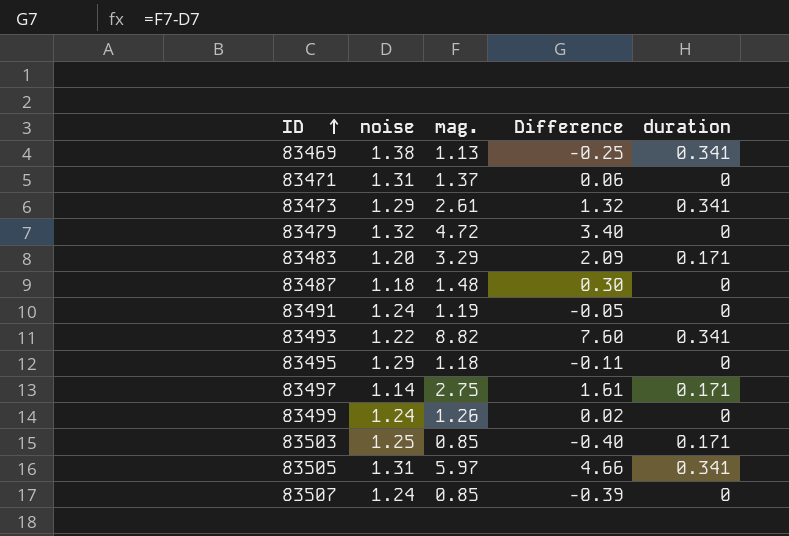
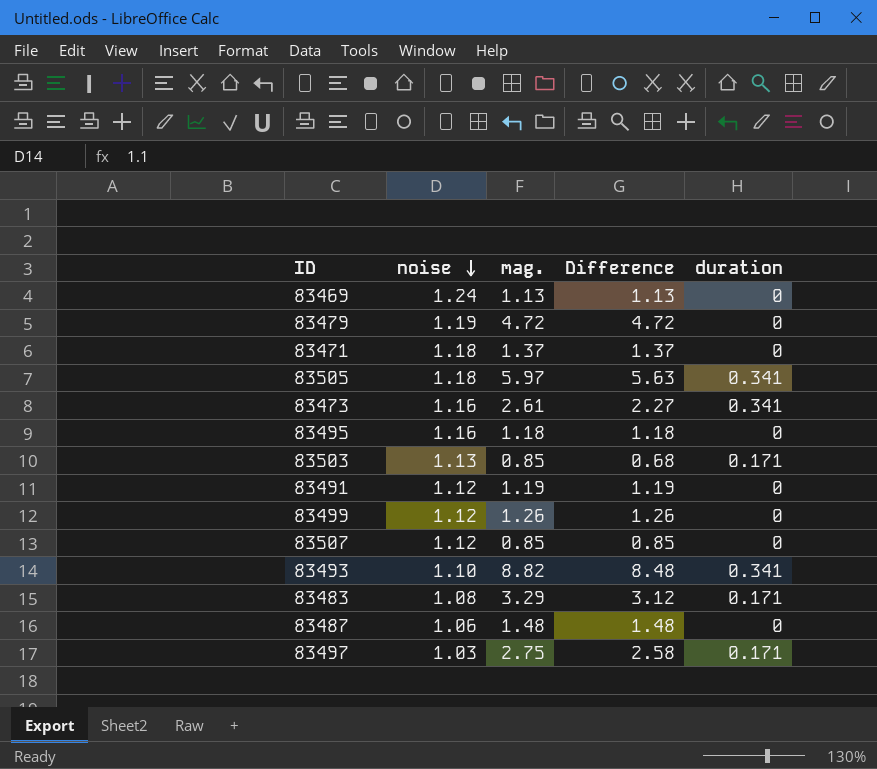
row order: ID ascending -> noise descending
column Difference | formula: [mag.] - [noise] -> [mag.] - [duration]
83469 | noise: 1.38 -> 1.24
83469 | duration: 0.341 -> 0
83479 | noise: 1.32 -> 1.19
83471 | noise: 1.31 -> 1.18
83505 | noise: 1.31 -> 1.18
83473 | noise: 1.29 -> 1.16
83495 | noise: 1.29 -> 1.16
83503 | noise: 1.25 -> 1.13
83491 | noise: 1.24 -> 1.12
83499 | noise: 1.24 -> 1.12
83507 | noise: 1.24 -> 1.12
83493 | noise: 1.22 -> 1.10
83483 | noise: 1.20 -> 1.08
83487 | noise: 1.18 -> 1.06
83497 | noise: 1.14 -> 1.03

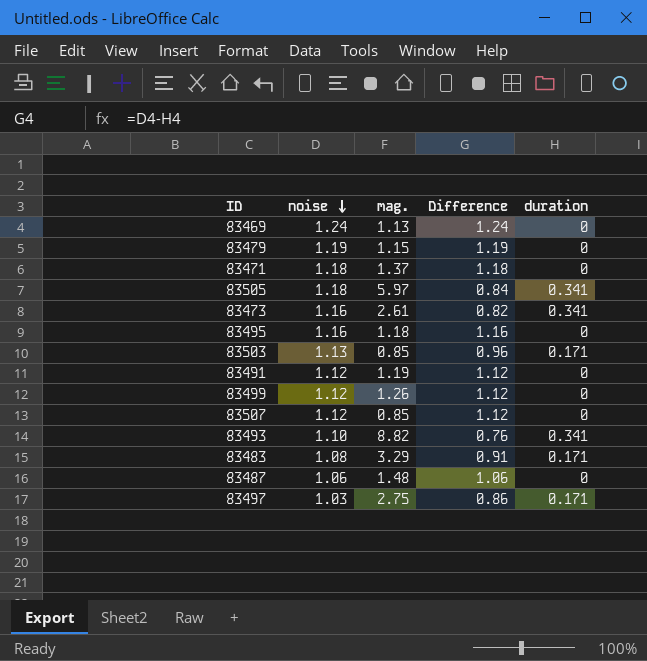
column Difference | formula: [mag.] - [duration] -> [noise] - [duration]
83479 | mag.: 4.72 -> 1.15

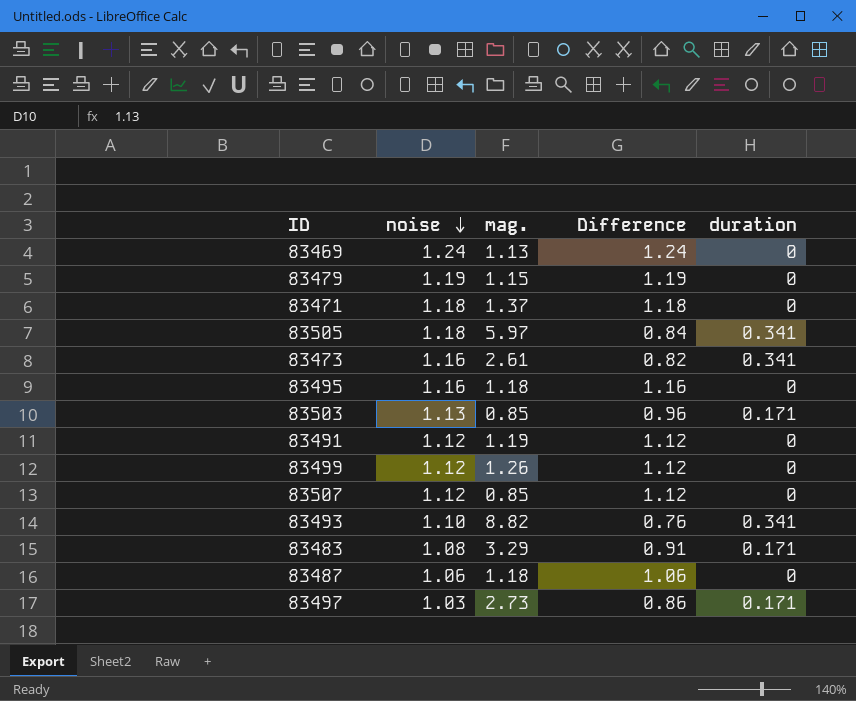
83487 | mag.: 1.48 -> 1.18
83497 | mag.: 2.75 -> 2.73

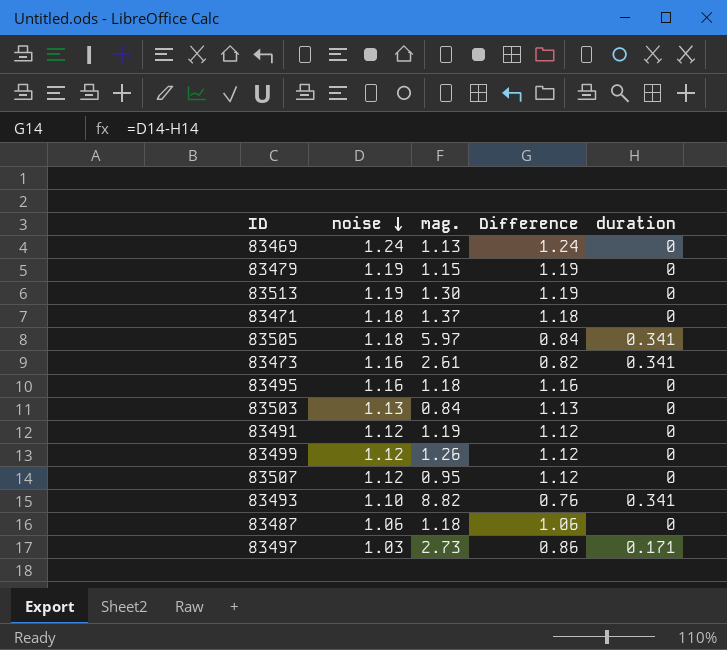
row 83483: 1.08 | 3.29 | 0.91 | 0.171 -> none
row 83513: none -> 1.19 | 1.30 | 1.19 | 0
83503 | mag.: 0.85 -> 0.84
83503 | Difference: 0.96 -> 1.13
83503 | duration: 0.171 -> 0
83507 | mag.: 0.85 -> 0.95

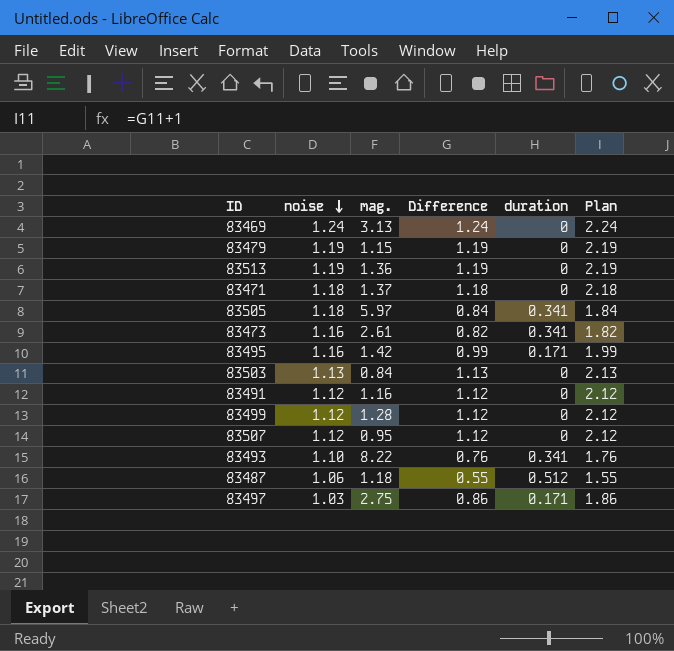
column Plan | formula: none -> [Difference] + 1
83469 | mag.: 1.13 -> 3.13
83513 | mag.: 1.30 -> 1.36
83495 | mag.: 1.18 -> 1.42
83495 | Difference: 1.16 -> 0.99
83495 | duration: 0 -> 0.171
83491 | mag.: 1.19 -> 1.16
83499 | mag.: 1.26 -> 1.28
83493 | mag.: 8.82 -> 8.22
83487 | Difference: 1.06 -> 0.55
83487 | duration: 0 -> 0.512
83497 | mag.: 2.73 -> 2.75

